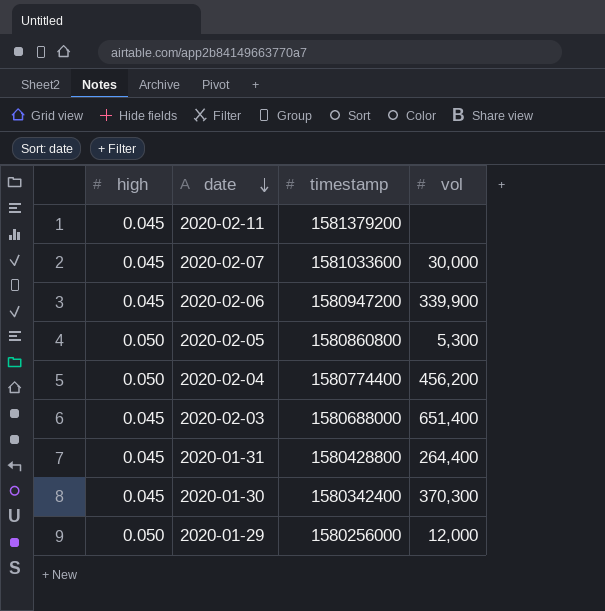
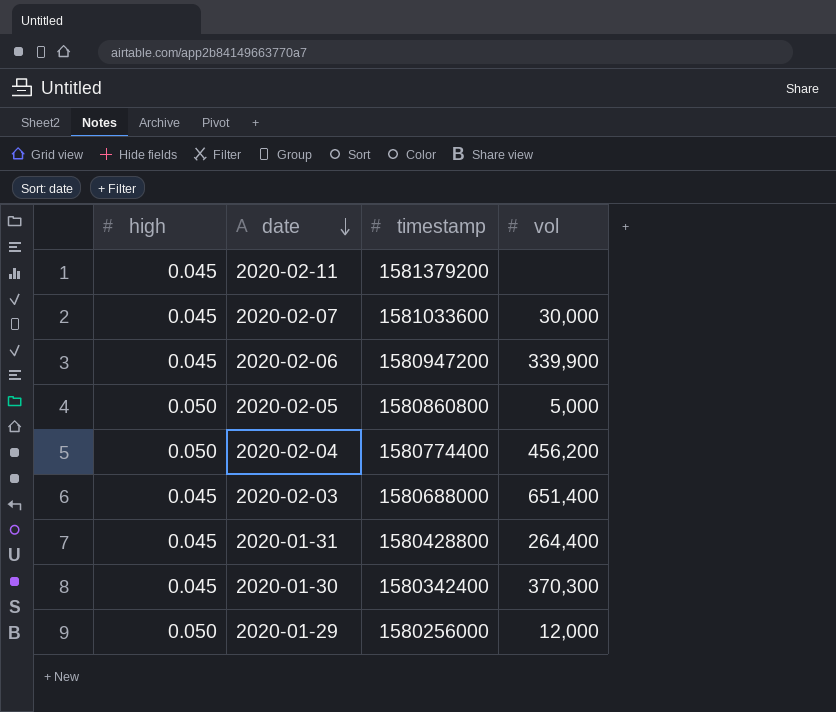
2020-02-05 | vol: 5,300 -> 5,000

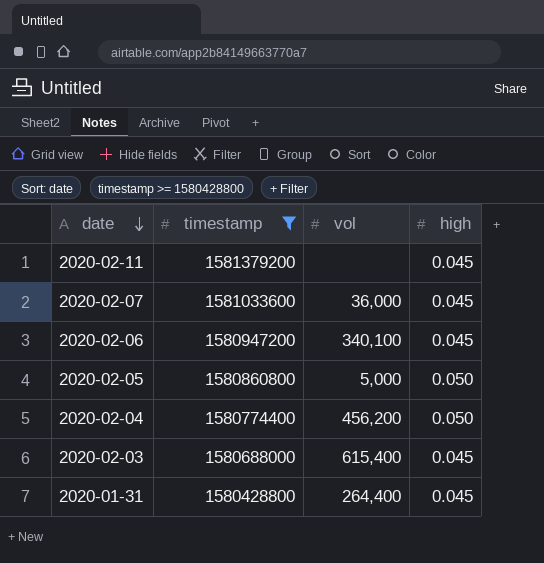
filter: none -> timestamp >= 1580428800
column high | position: 1 -> 4
2020-02-07 | vol: 30,000 -> 36,000
2020-02-06 | vol: 339,900 -> 340,100
2020-02-03 | vol: 651,400 -> 615,400

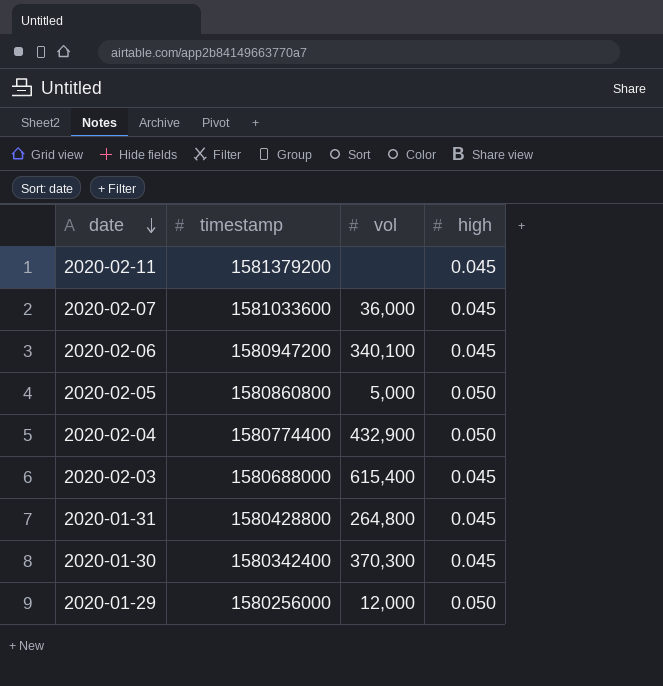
filter: timestamp >= 1580428800 -> none
2020-02-04 | vol: 456,200 -> 432,900
2020-01-31 | vol: 264,400 -> 264,800

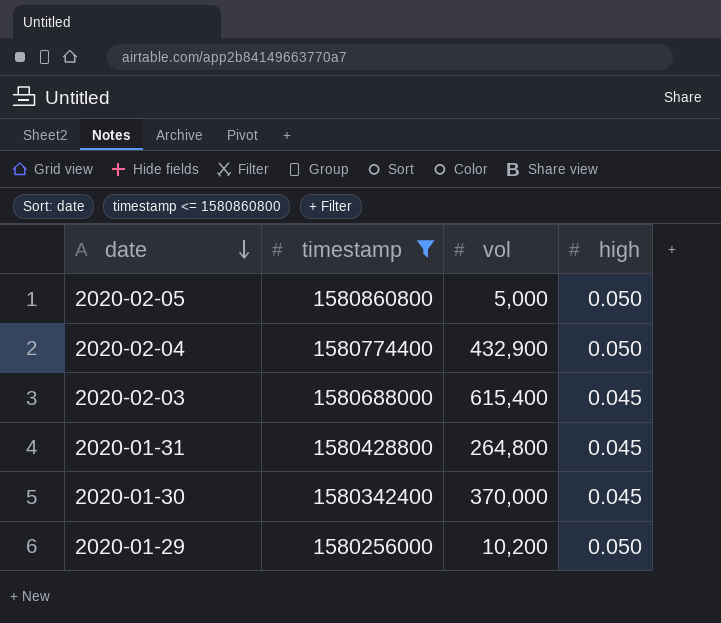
filter: none -> timestamp <= 1580860800
2020-01-30 | vol: 370,300 -> 370,000
2020-01-29 | vol: 12,000 -> 10,200

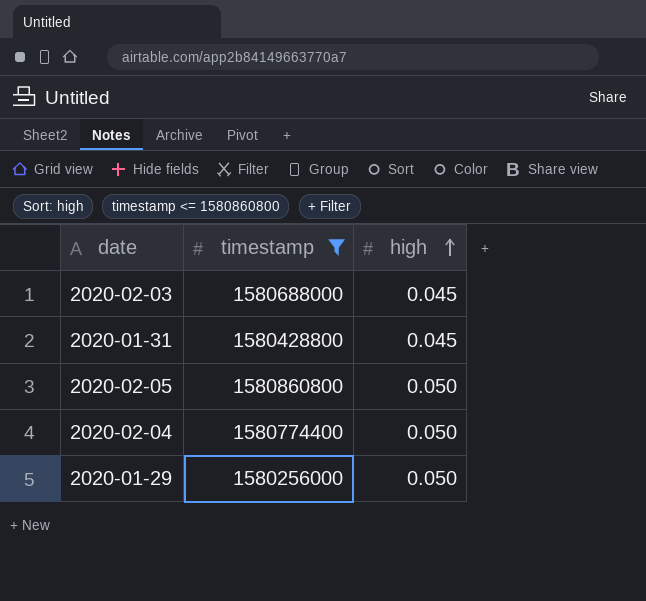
row order: date descending -> high ascending
column vol | position: 3 -> none
row 2020-01-30: 1580342400 | 370,000 | 0.045 -> none

